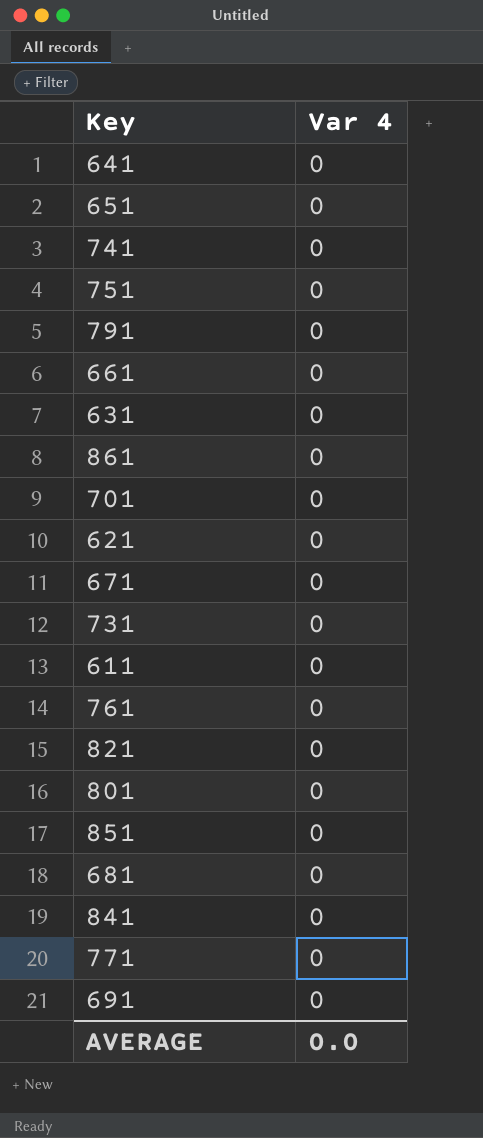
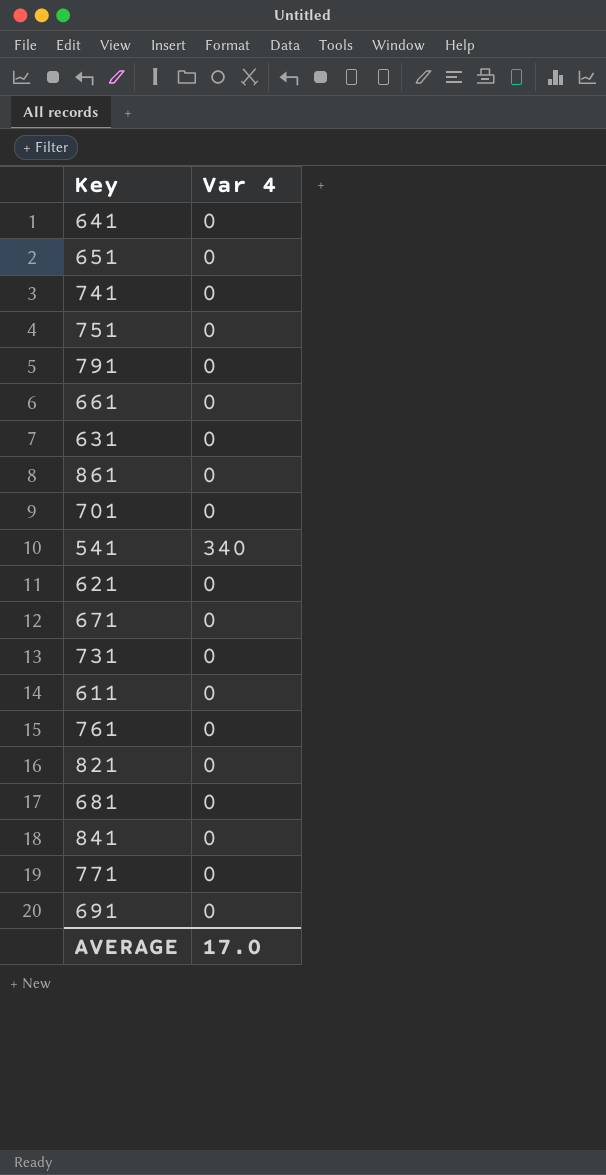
row 801: 0 -> none
row 851: 0 -> none
row 541: none -> 340
AVERAGE | Var 4: 0.0 -> 17.0

